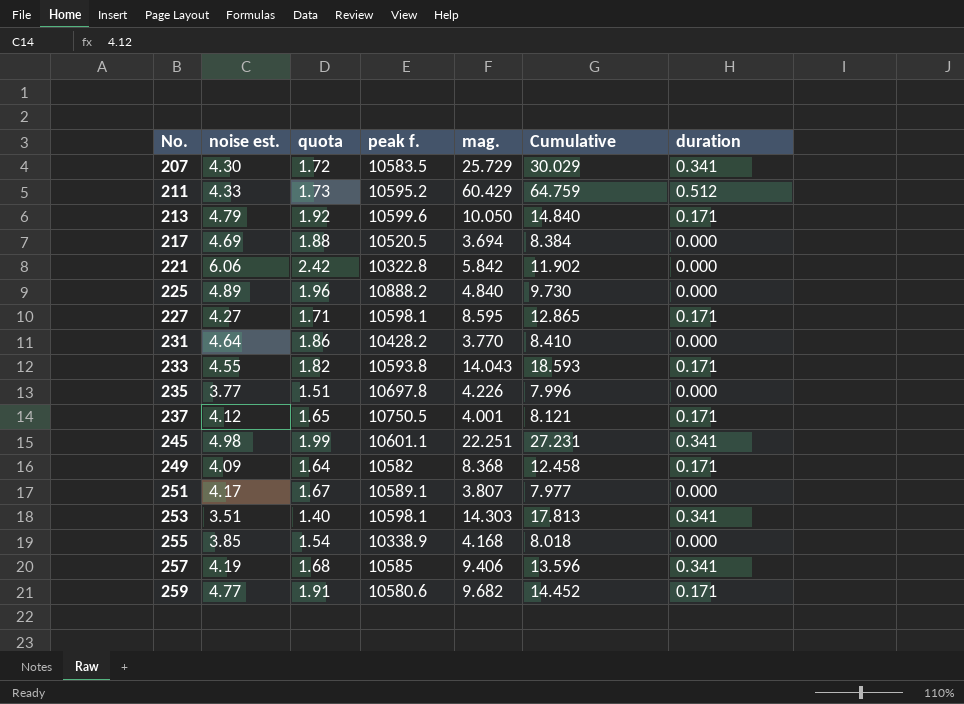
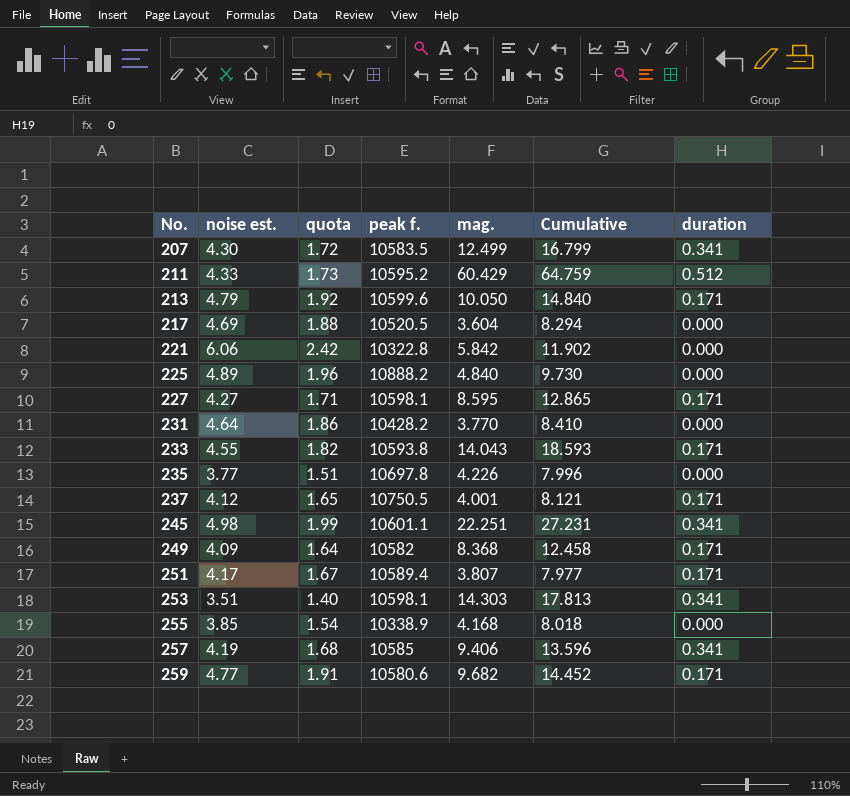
207 | mag.: 25.729 -> 12.499
207 | Cumulative: 30.029 -> 16.799
217 | mag.: 3.694 -> 3.604
217 | Cumulative: 8.384 -> 8.294
251 | peak f.: 10589.1 -> 10589.4
251 | duration: 0.000 -> 0.171

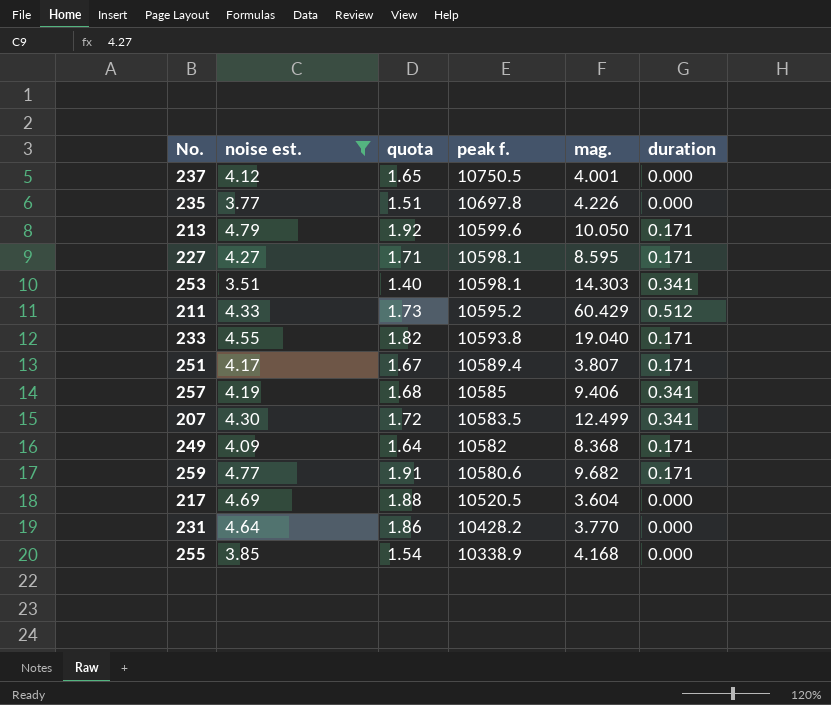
filter: none -> noise est. <= 4.79
row order: No. ascending -> peak f. descending
column Cumulative | formula: [noise est.] + [mag.] -> none
237 | duration: 0.171 -> 0.000
233 | mag.: 14.043 -> 19.040

